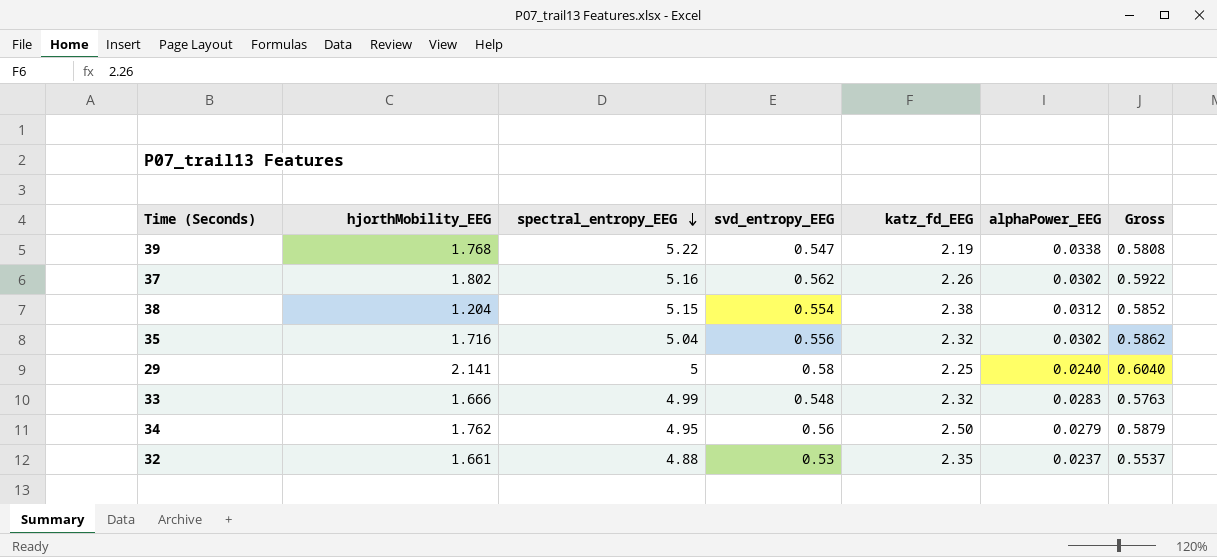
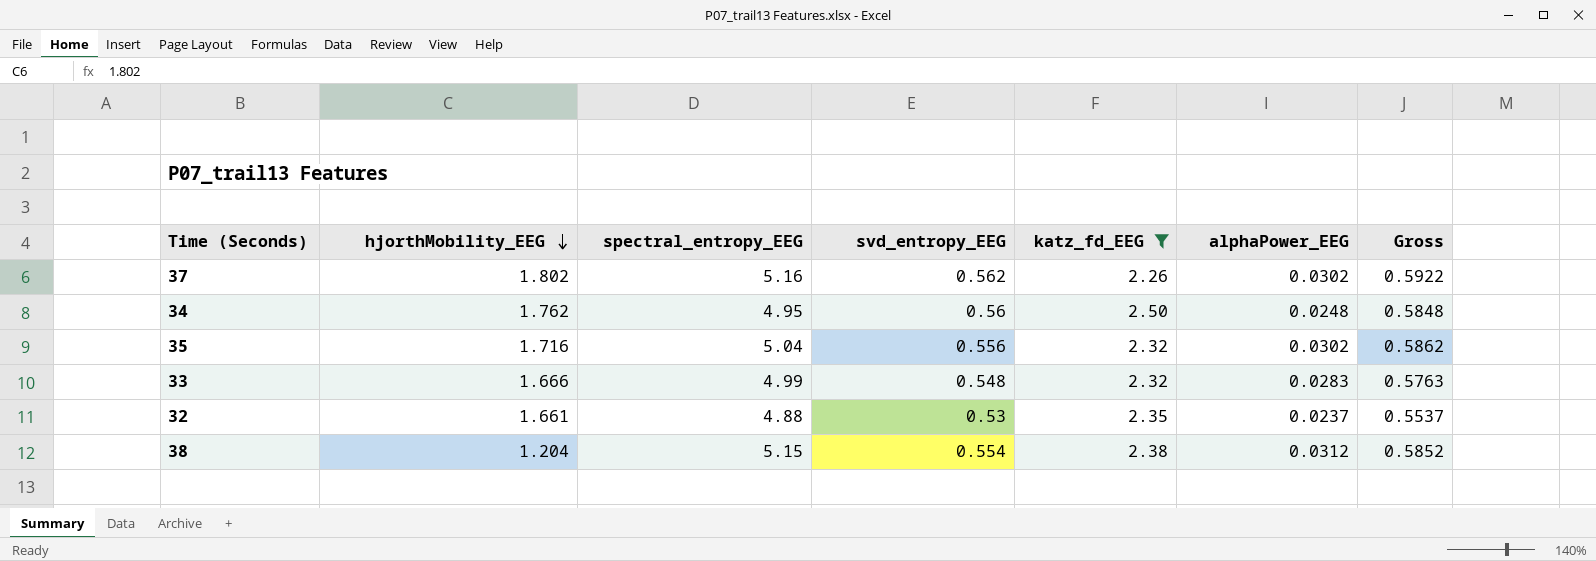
filter: none -> katz_fd_EEG >= 2.26
row order: spectral_entropy_EEG descending -> hjorthMobility_EEG descending
34 | alphaPower_EEG: 0.0279 -> 0.0248
34 | Gross: 0.5879 -> 0.5848

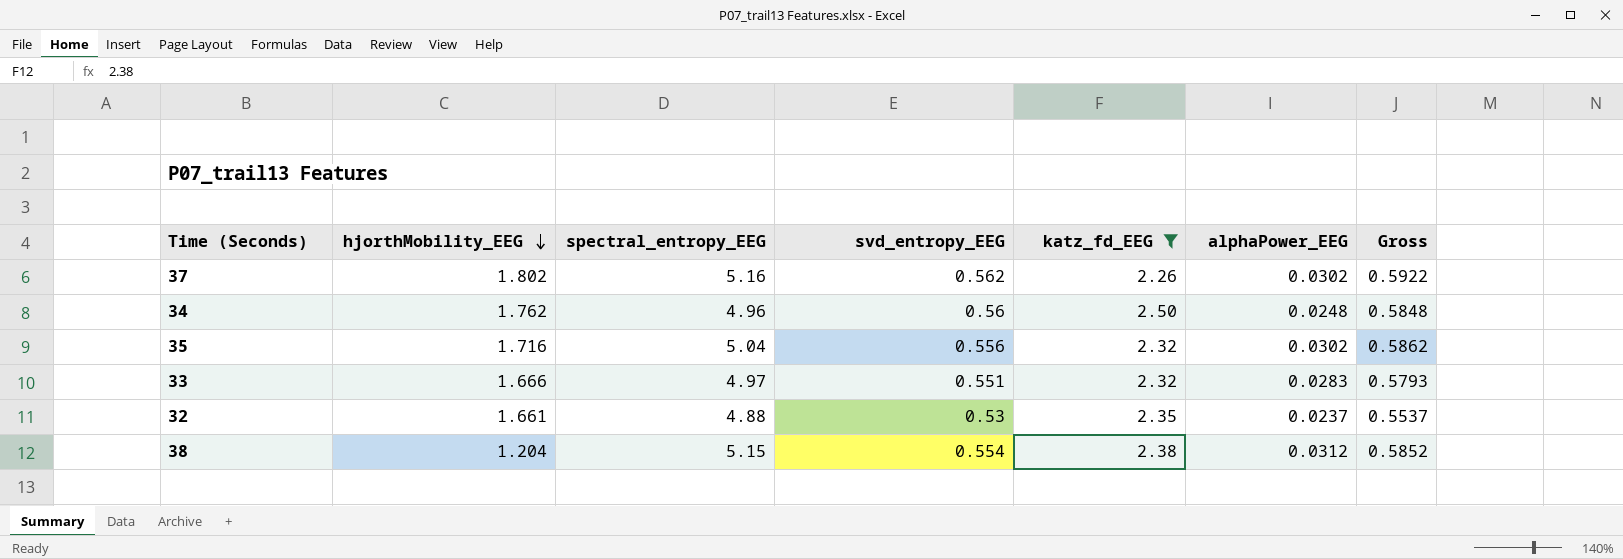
34 | spectral_entropy_EEG: 4.95 -> 4.96
33 | spectral_entropy_EEG: 4.99 -> 4.97
33 | svd_entropy_EEG: 0.548 -> 0.551
33 | Gross: 0.5763 -> 0.5793

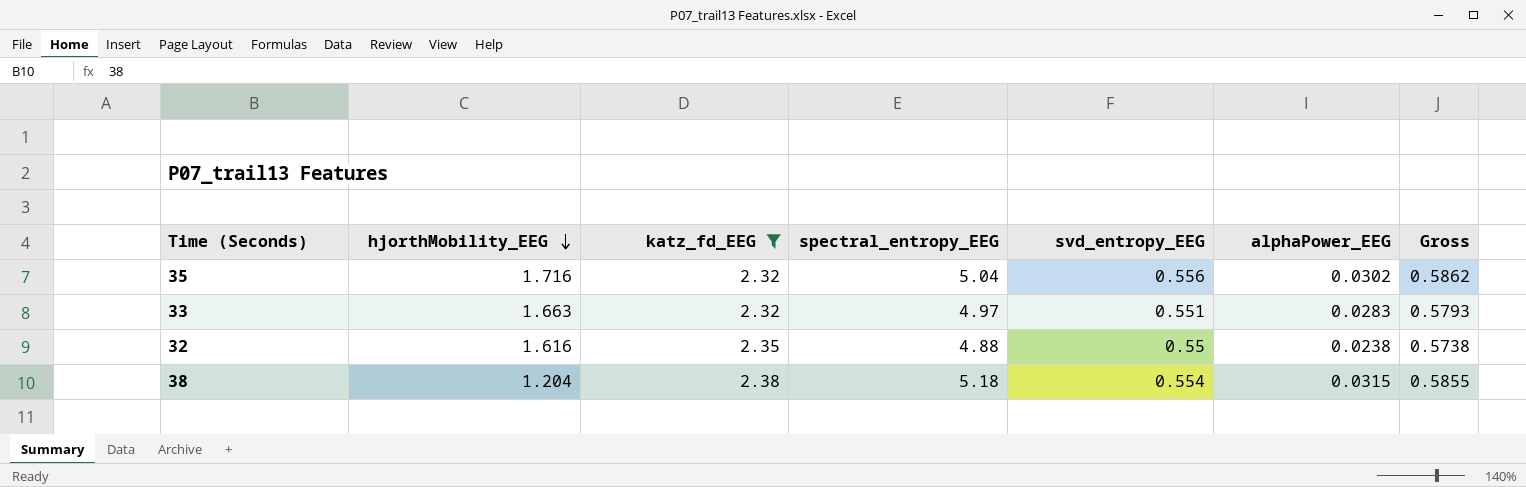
column katz_fd_EEG | position: 5 -> 3
row 37: 1.802 | 5.16 | 0.562 | 2.26 | 0.0302 | 0.5922 -> none
row 34: 1.762 | 4.96 | 0.56 | 2.50 | 0.0248 | 0.5848 -> none
33 | hjorthMobility_EEG: 1.666 -> 1.663
32 | hjorthMobility_EEG: 1.661 -> 1.616
32 | svd_entropy_EEG: 0.53 -> 0.55
32 | alphaPower_EEG: 0.0237 -> 0.0238
32 | Gross: 0.5537 -> 0.5738
38 | spectral_entropy_EEG: 5.15 -> 5.18
38 | alphaPower_EEG: 0.0312 -> 0.0315
38 | Gross: 0.5852 -> 0.5855

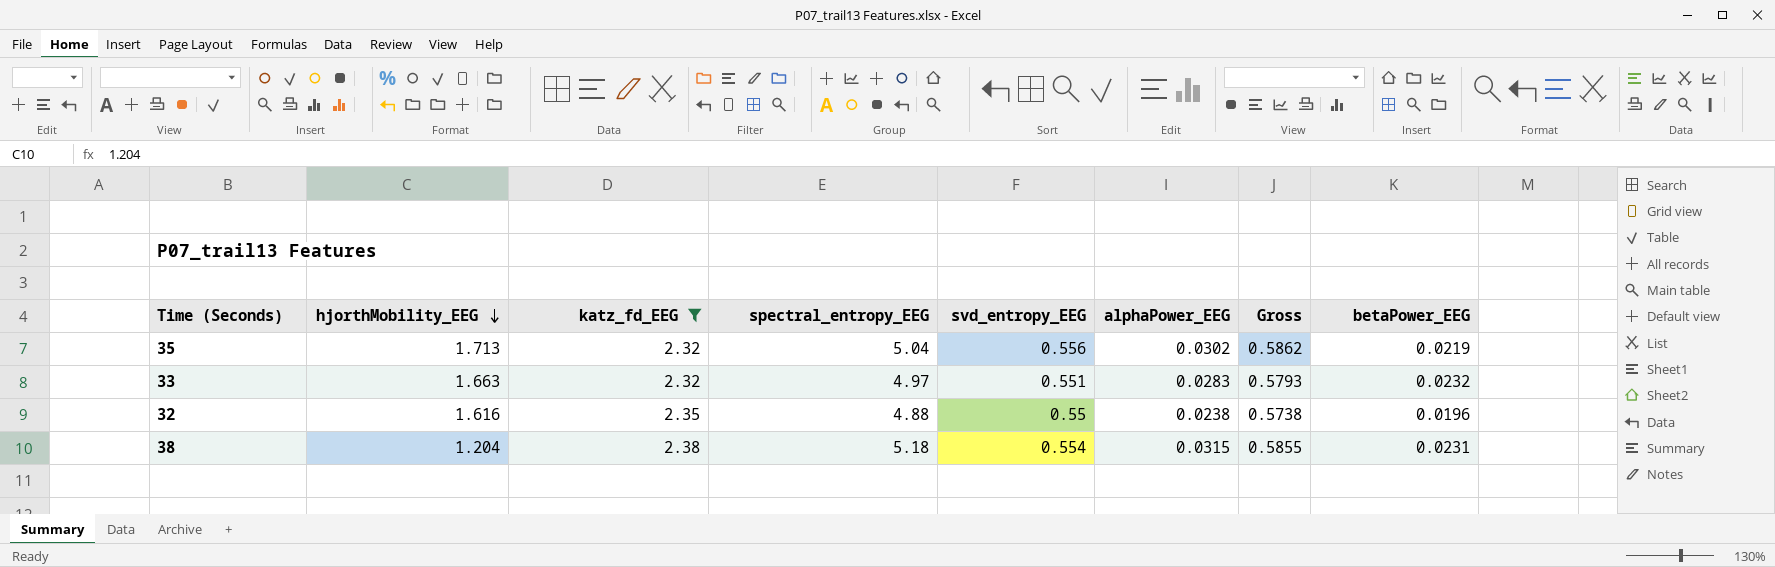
column betaPower_EEG | position: none -> 8
35 | hjorthMobility_EEG: 1.716 -> 1.713

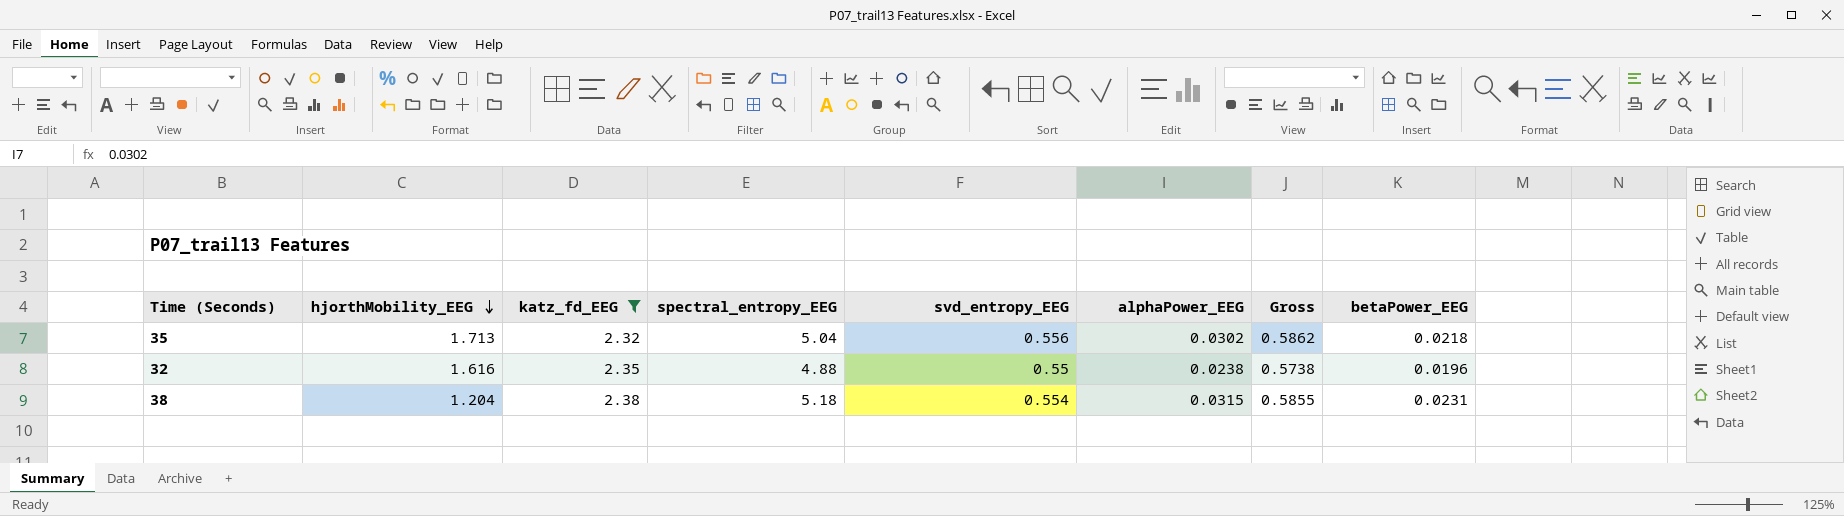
row 33: 1.663 | 2.32 | 4.97 | 0.551 | 0.0283 | 0.5793 | 0.0232 -> none
35 | betaPower_EEG: 0.0219 -> 0.0218

